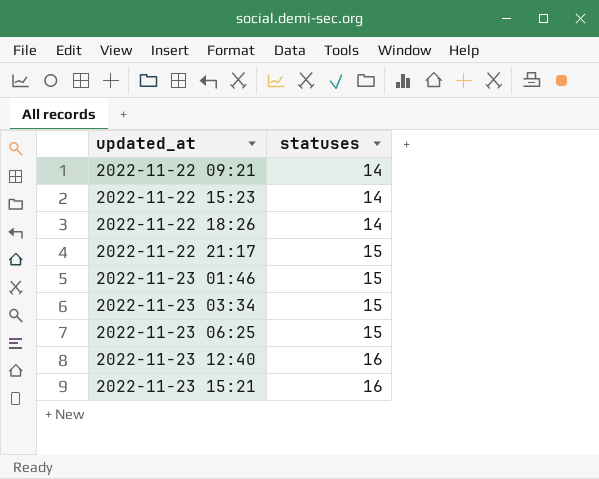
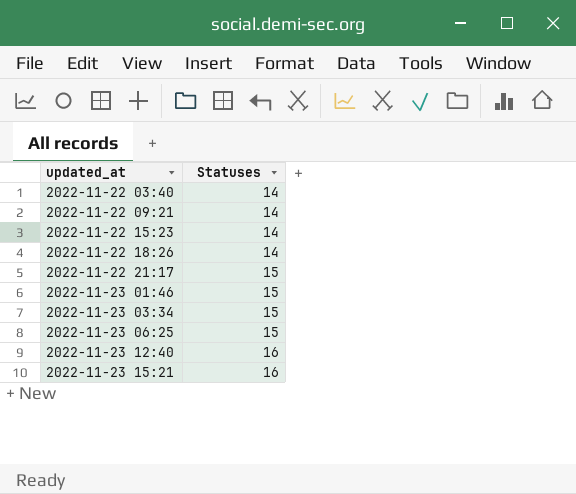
column name: statuses -> Statuses
row 2022-11-22 03:40: none -> 14

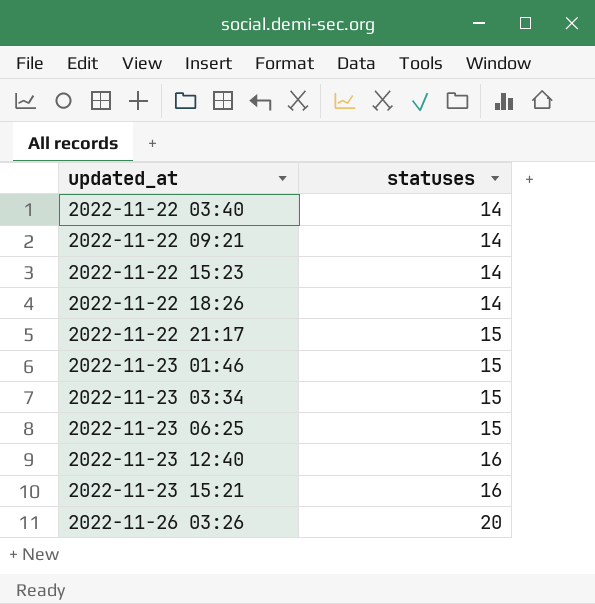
column name: Statuses -> statuses
row 2022-11-26 03:26: none -> 20

